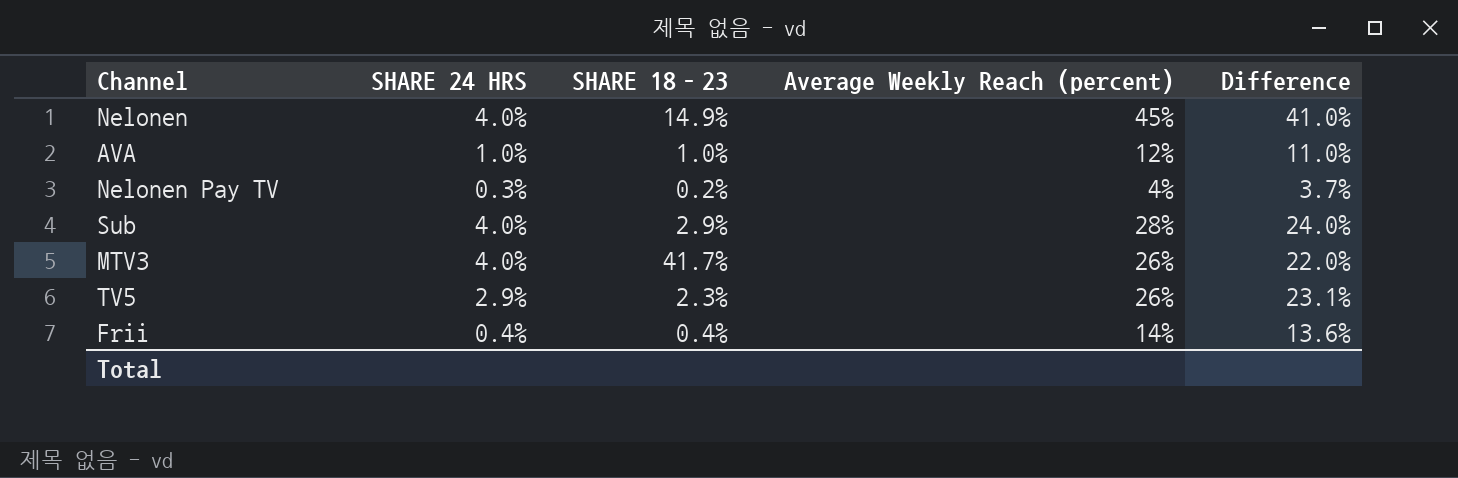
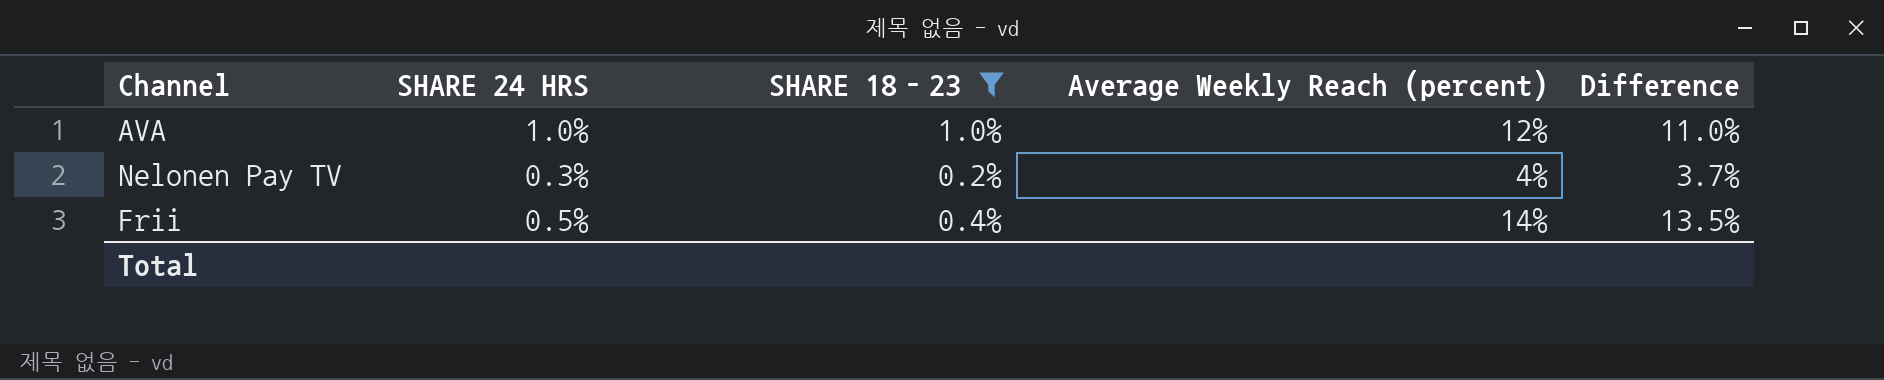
filter: none -> SHARE 18–23 <= 1.0%
Frii | SHARE 24 HRS: 0.4% -> 0.5%
Frii | Difference: 13.6% -> 13.5%

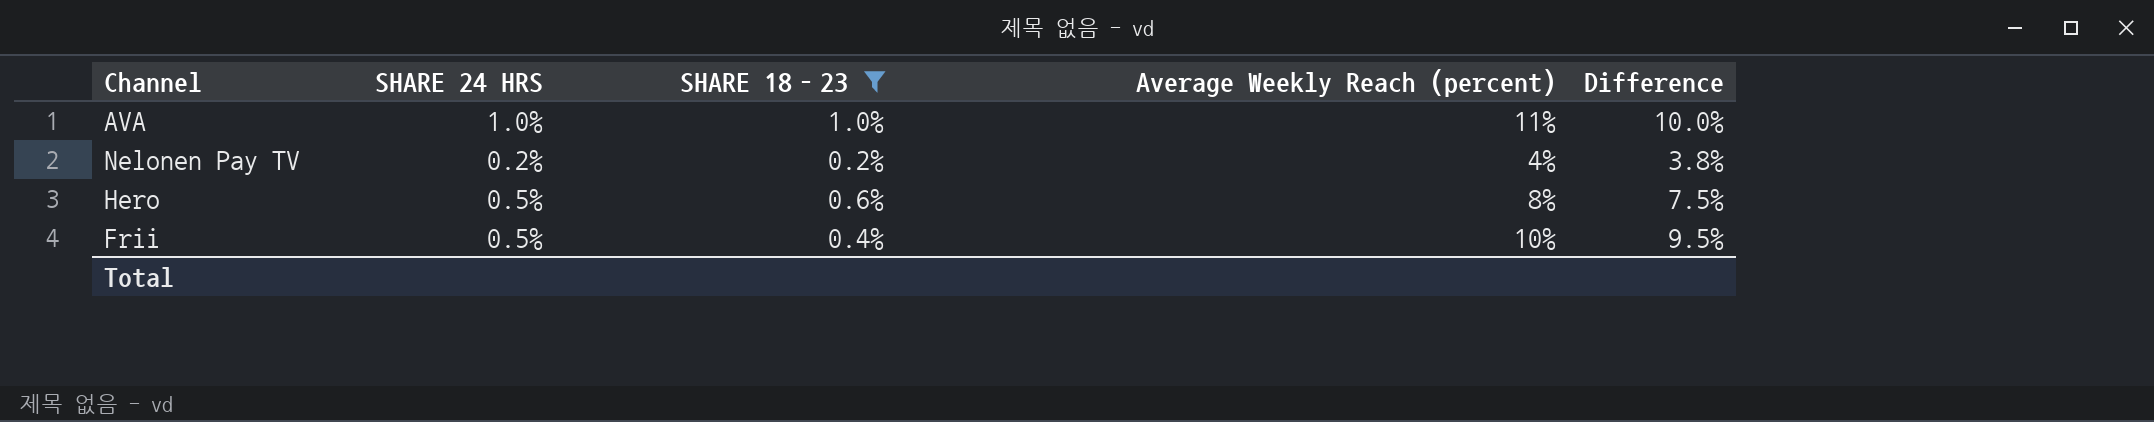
AVA | Average Weekly Reach (percent): 12% -> 11%
AVA | Difference: 11.0% -> 10.0%
Nelonen Pay TV | SHARE 24 HRS: 0.3% -> 0.2%
Nelonen Pay TV | Difference: 3.7% -> 3.8%
row Hero: none -> 0.5% | 0.6% | 8% | 7.5%
Frii | Average Weekly Reach (percent): 14% -> 10%
Frii | Difference: 13.5% -> 9.5%

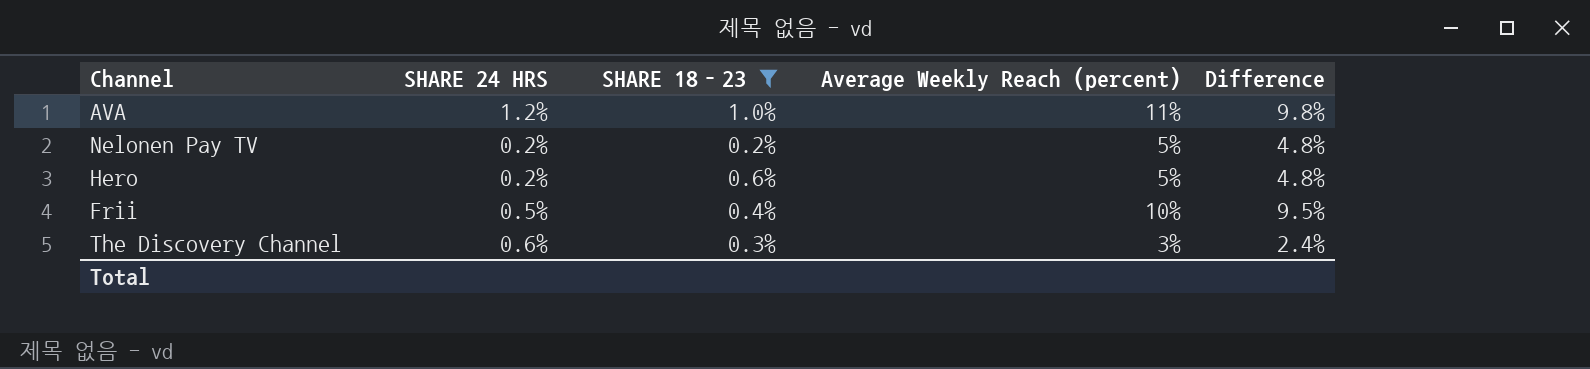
AVA | SHARE 24 HRS: 1.0% -> 1.2%
AVA | Difference: 10.0% -> 9.8%
Nelonen Pay TV | Average Weekly Reach (percent): 4% -> 5%
Nelonen Pay TV | Difference: 3.8% -> 4.8%
Hero | SHARE 24 HRS: 0.5% -> 0.2%
Hero | Average Weekly Reach (percent): 8% -> 5%
Hero | Difference: 7.5% -> 4.8%
row The Discovery Channel: none -> 0.6% | 0.3% | 3% | 2.4%

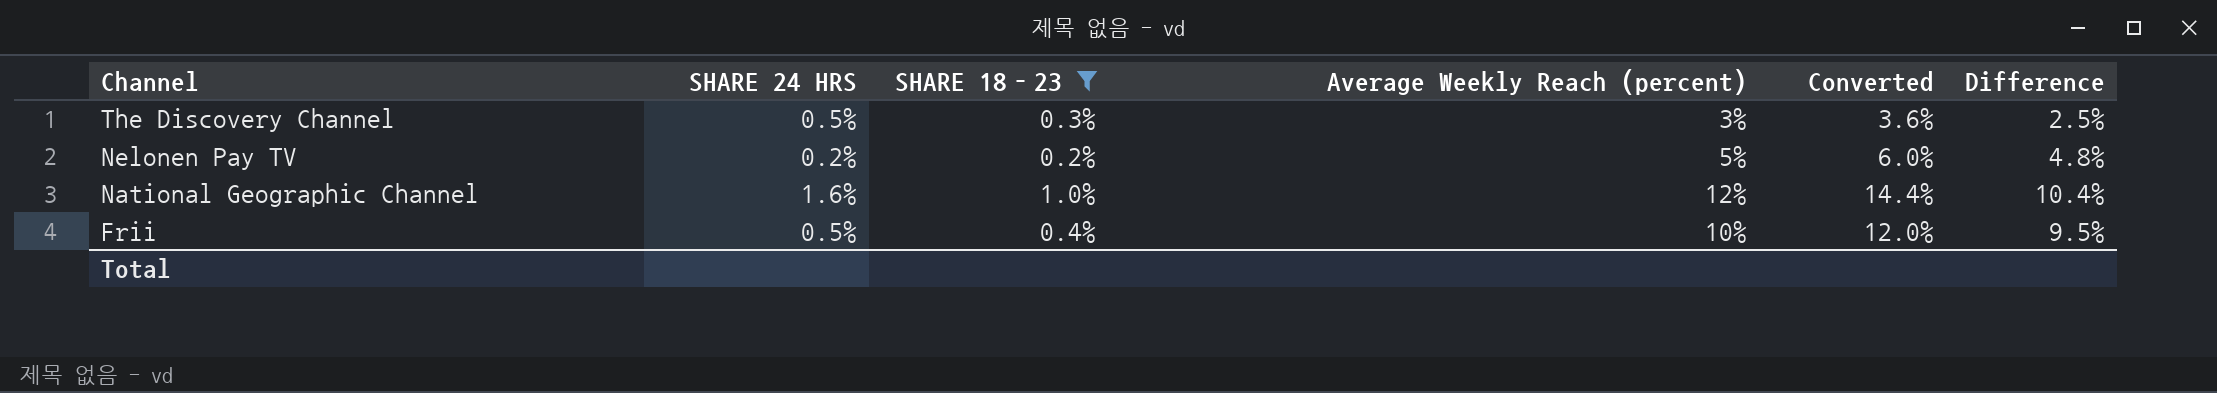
row order: none -> Channel descending
column Converted | formula: none -> [Average Weekly Reach (percent)] * 1.2
row AVA: 1.2% | 1.0% | 11% | 9.8% -> none
row Hero: 0.2% | 0.6% | 5% | 4.8% -> none
The Discovery Channel | SHARE 24 HRS: 0.6% -> 0.5%
The Discovery Channel | Difference: 2.4% -> 2.5%
row National Geographic Channel: none -> 1.6% | 1.0% | 12% | 14.4% | 10.4%

